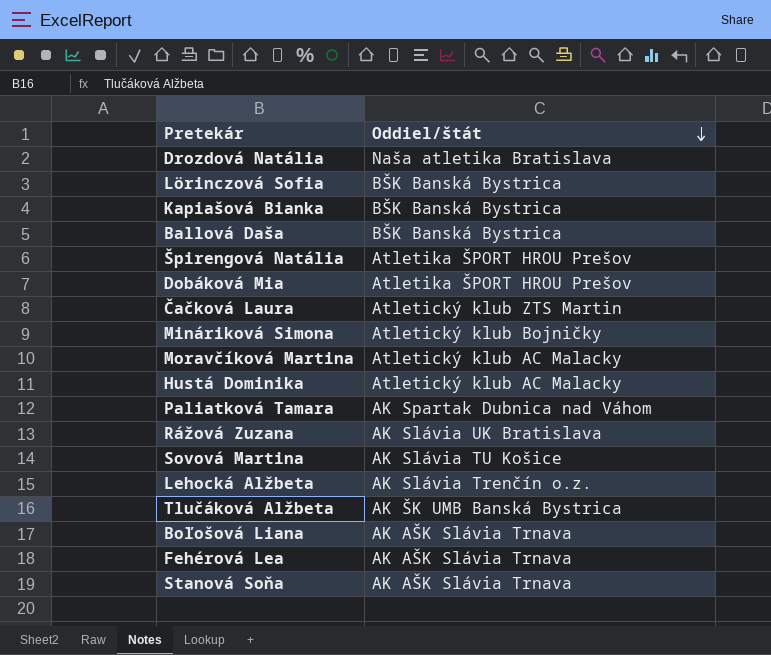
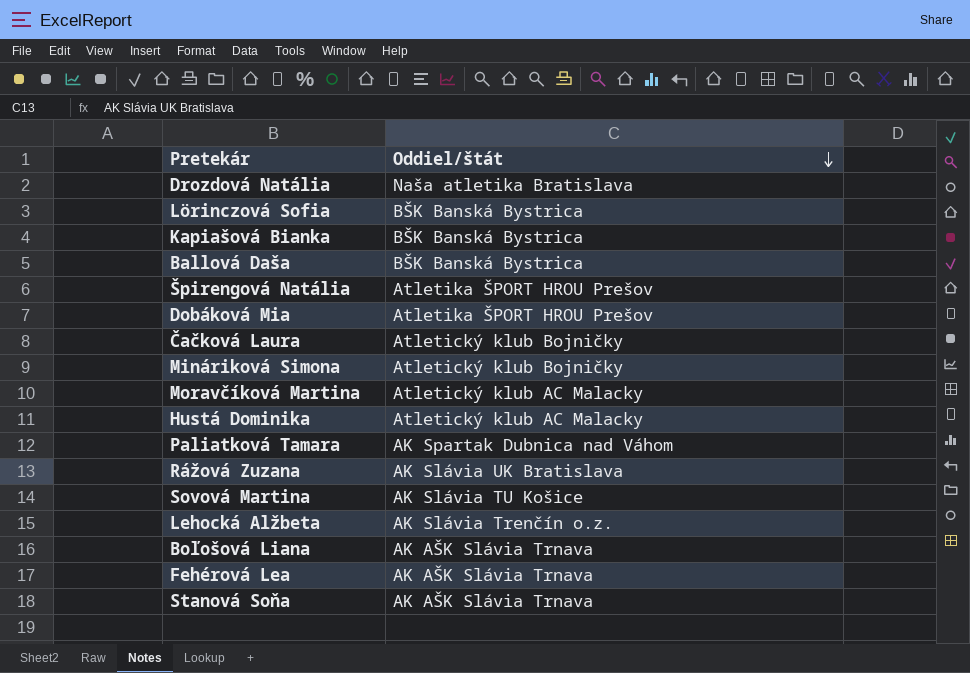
row Tlučáková Alžbeta: AK ŠK UMB Banská Bystrica -> none
Čačková Laura | Oddiel/štát: Atletický klub ZTS Martin -> Atletický klub Bojničky

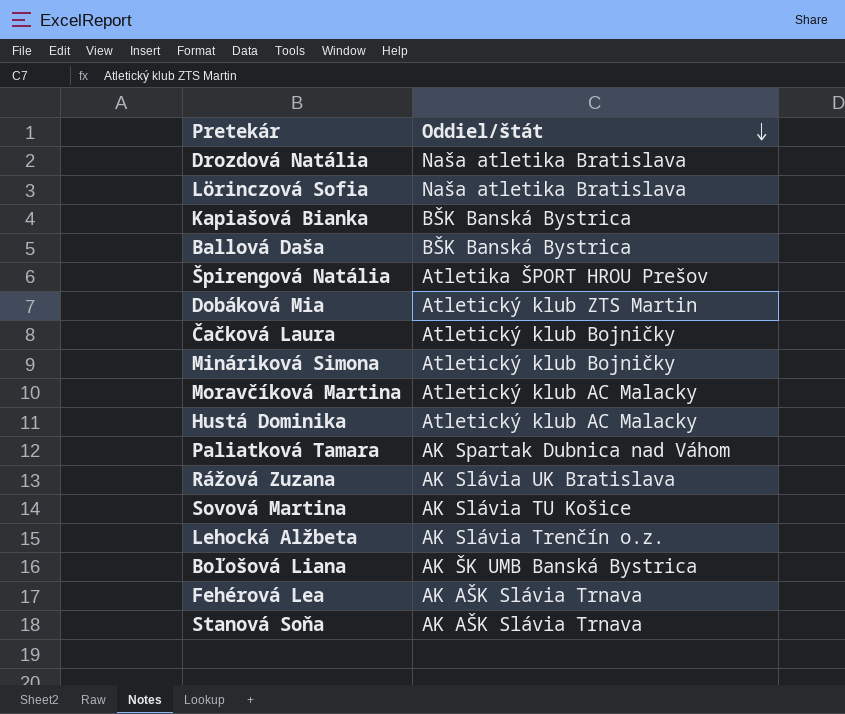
Lörinczová Sofia | Oddiel/štát: BŠK Banská Bystrica -> Naša atletika Bratislava
Dobáková Mia | Oddiel/štát: Atletika ŠPORT HROU Prešov -> Atletický klub ZTS Martin
Boľošová Liana | Oddiel/štát: AK AŠK Slávia Trnava -> AK ŠK UMB Banská Bystrica

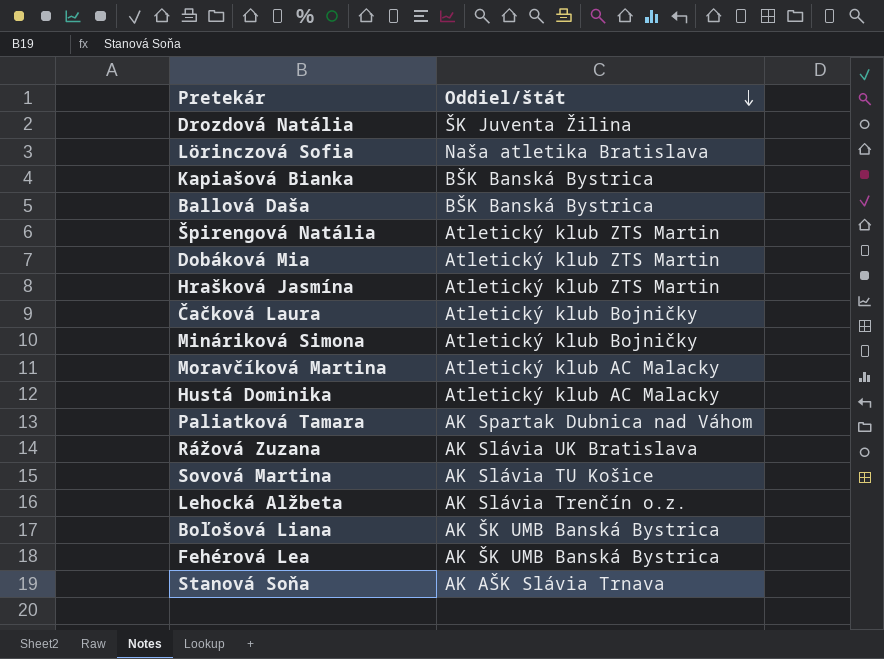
Drozdová Natália | Oddiel/štát: Naša atletika Bratislava -> ŠK Juventa Žilina
Špirengová Natália | Oddiel/štát: Atletika ŠPORT HROU Prešov -> Atletický klub ZTS Martin
row Hrašková Jasmína: none -> Atletický klub ZTS Martin
Fehérová Lea | Oddiel/štát: AK AŠK Slávia Trnava -> AK ŠK UMB Banská Bystrica

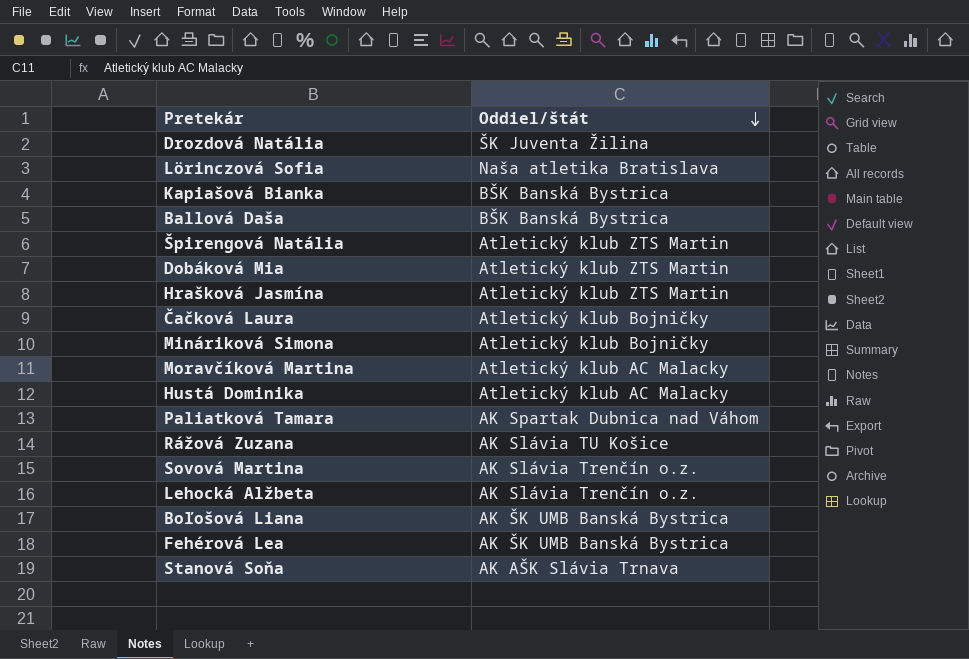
Rážová Zuzana | Oddiel/štát: AK Slávia UK Bratislava -> AK Slávia TU Košice
Sovová Martina | Oddiel/štát: AK Slávia TU Košice -> AK Slávia Trenčín o.z.

